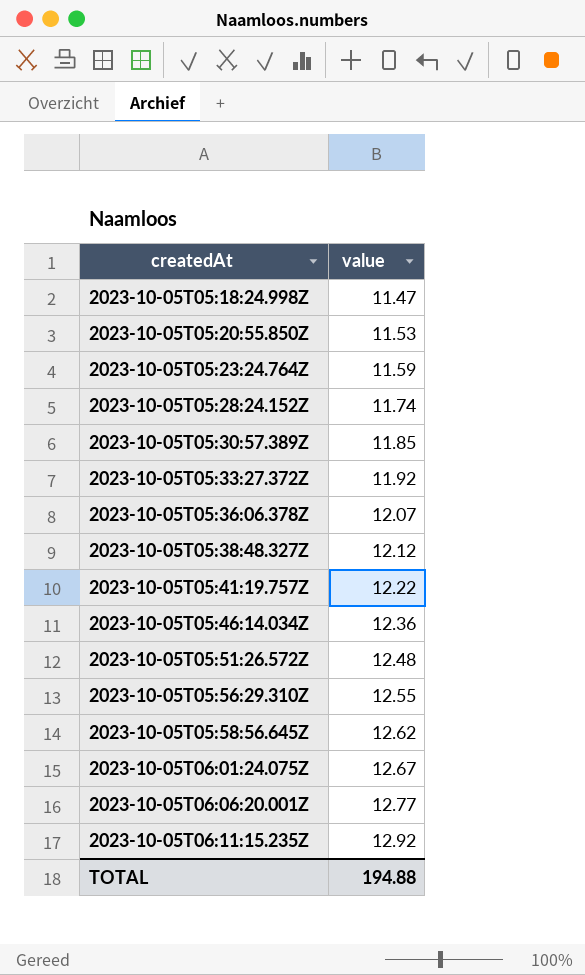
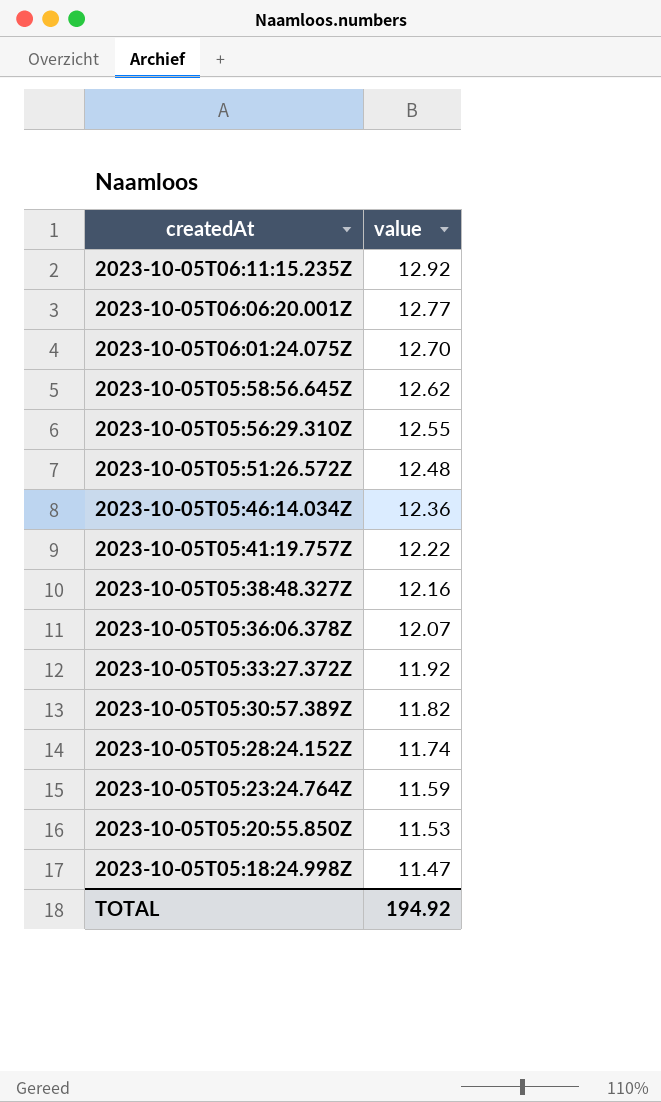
row order: createdAt ascending -> createdAt descending
2023-10-05T06:01:24.075Z | value: 12.67 -> 12.70
2023-10-05T05:38:48.327Z | value: 12.12 -> 12.16
2023-10-05T05:30:57.389Z | value: 11.85 -> 11.82
TOTAL | value: 194.88 -> 194.92

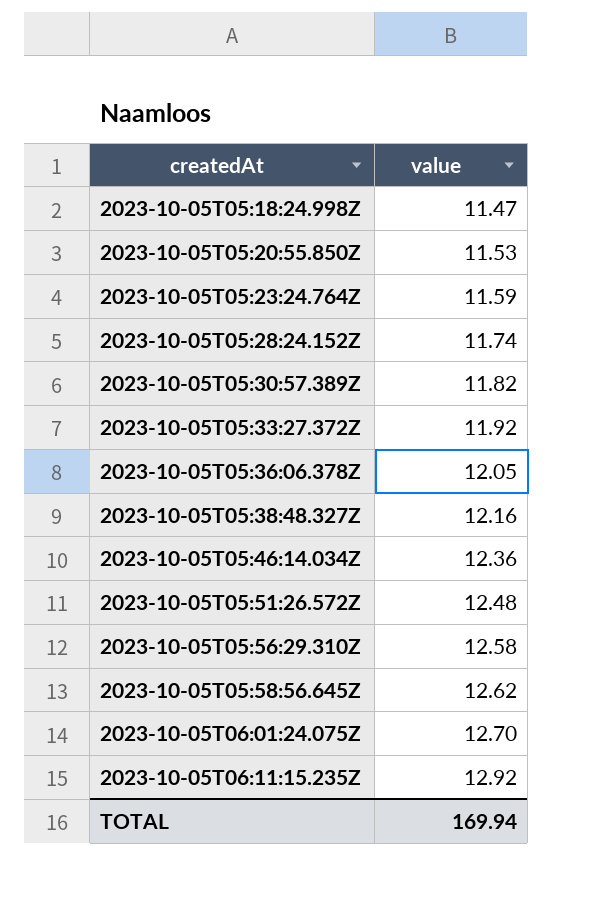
row order: createdAt descending -> createdAt ascending
row 2023-10-05T06:06:20.001Z: 12.77 -> none
row 2023-10-05T05:41:19.757Z: 12.22 -> none
2023-10-05T05:36:06.378Z | value: 12.07 -> 12.05
2023-10-05T05:56:29.310Z | value: 12.55 -> 12.58
TOTAL | value: 194.92 -> 169.94

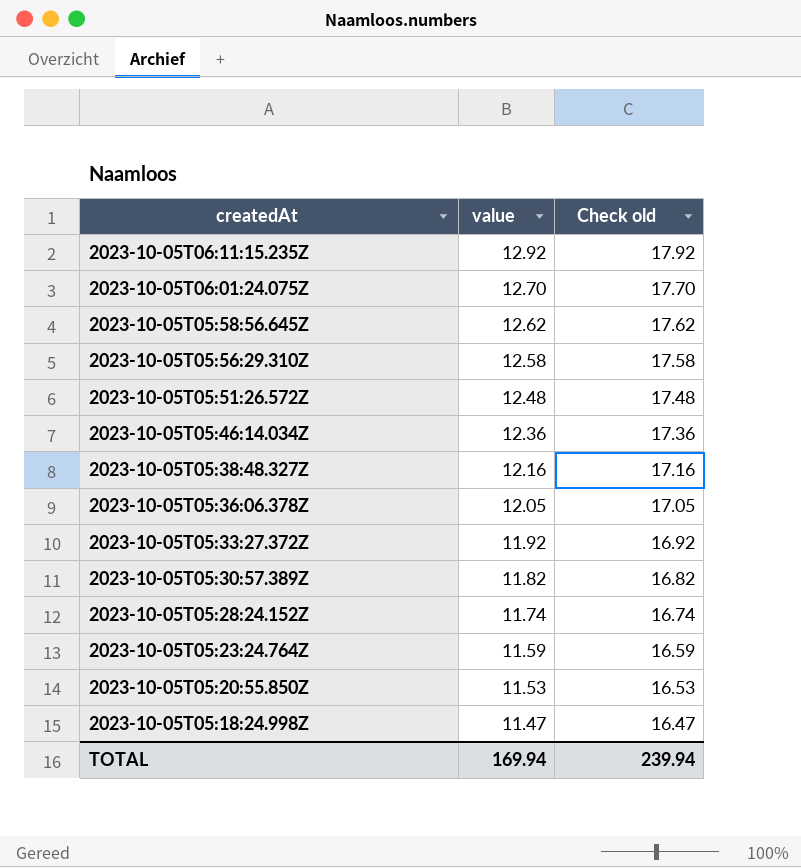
row order: createdAt ascending -> createdAt descending
column Check old | formula: none -> [value] + 5

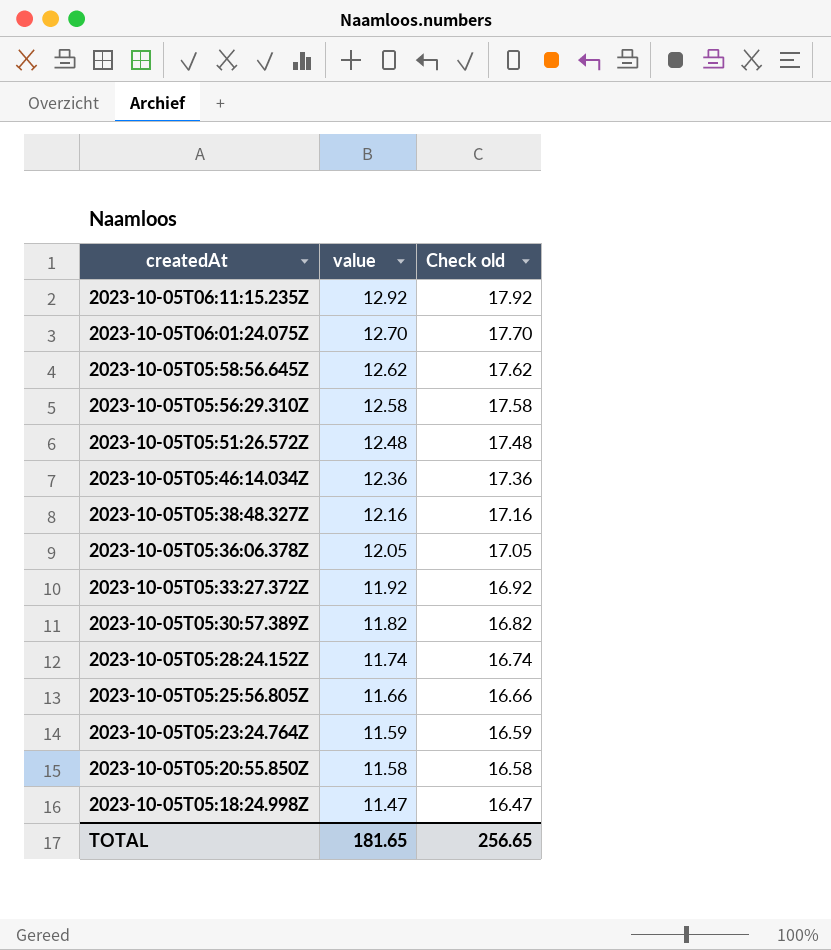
row 2023-10-05T05:25:56.805Z: none -> 11.66 | 16.66
2023-10-05T05:20:55.850Z | value: 11.53 -> 11.58
2023-10-05T05:20:55.850Z | Check old: 16.53 -> 16.58
TOTAL | value: 169.94 -> 181.65
TOTAL | Check old: 239.94 -> 256.65

